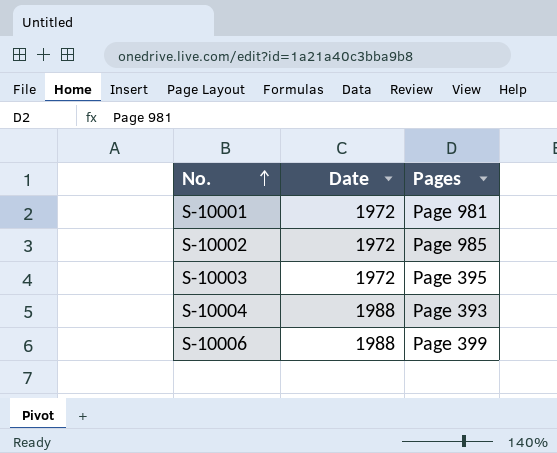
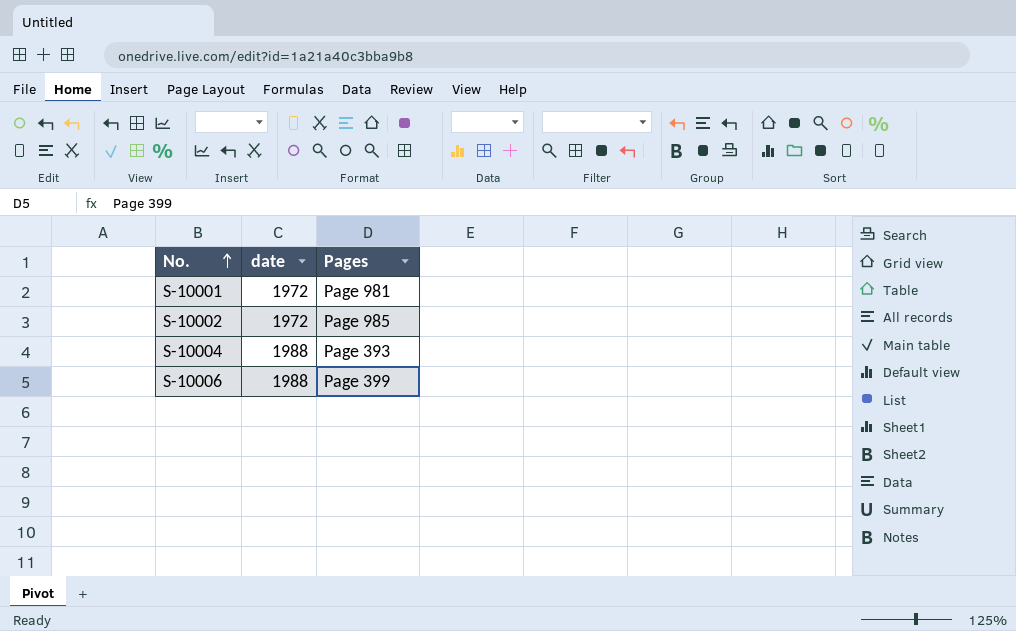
column name: Date -> date
row S-10003: 1972 | Page 395 -> none

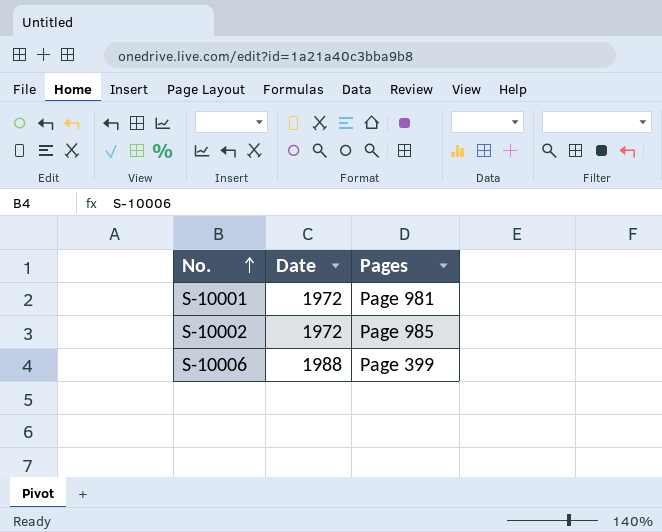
column name: date -> Date
row S-10004: 1988 | Page 393 -> none

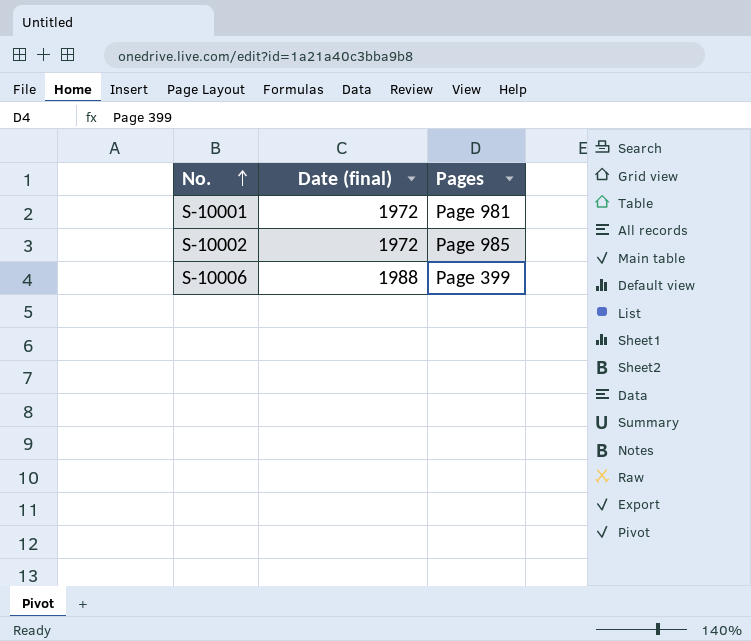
column name: Date -> Date (final)

